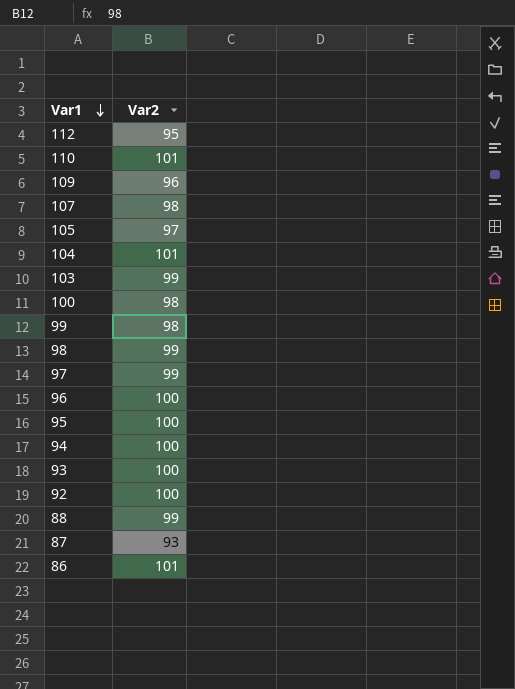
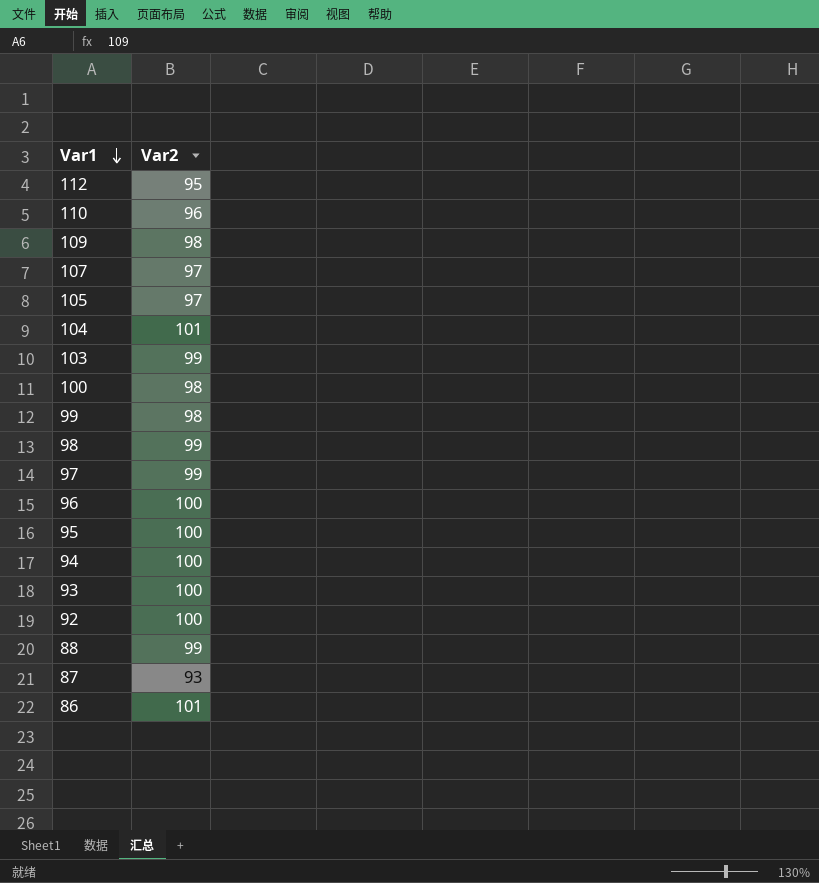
110 | Var2: 101 -> 96
109 | Var2: 96 -> 98
107 | Var2: 98 -> 97

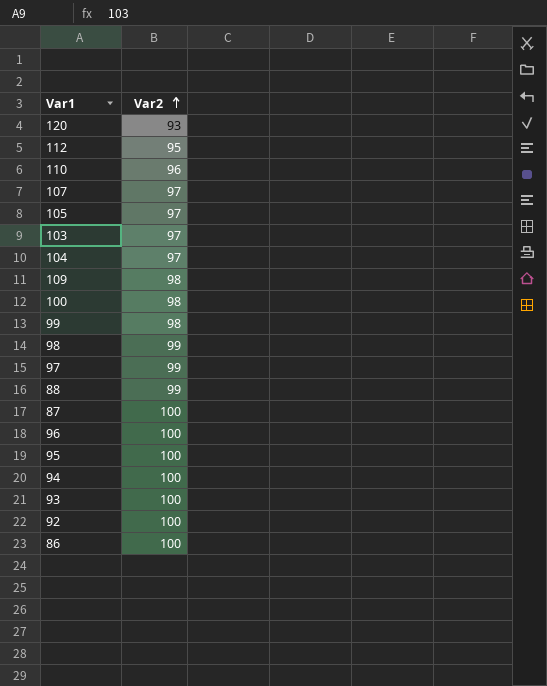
row order: Var1 descending -> Var2 ascending
row 120: none -> 93
103 | Var2: 99 -> 97
104 | Var2: 101 -> 97
87 | Var2: 93 -> 100
86 | Var2: 101 -> 100

